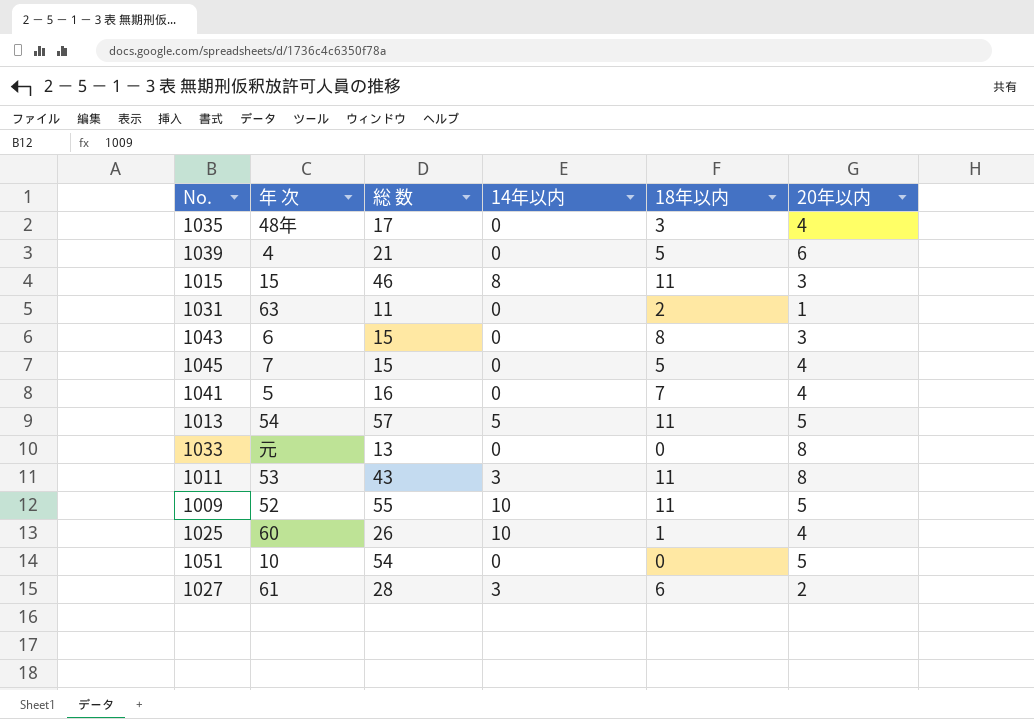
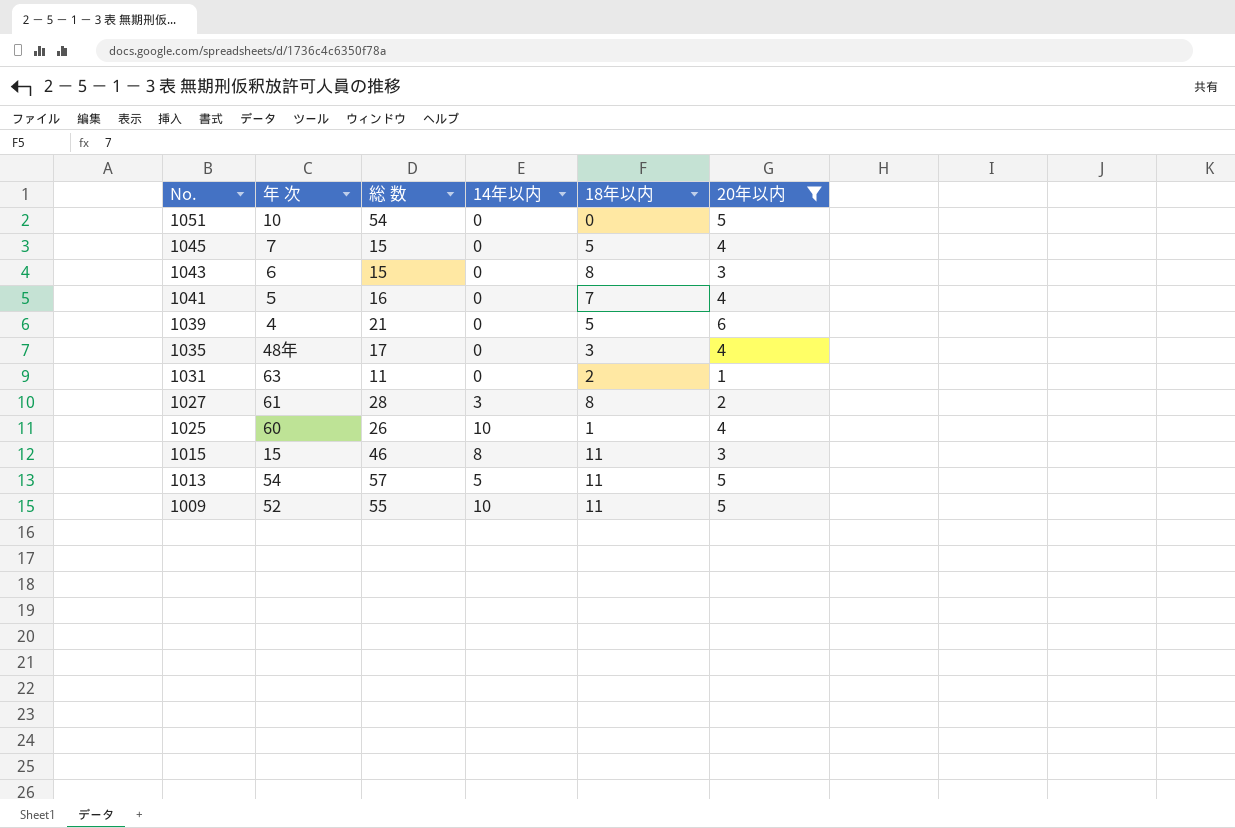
filter: none -> 20年以内 != 8
row order: none -> No. descending
1027 | 18年以内: 6 -> 8

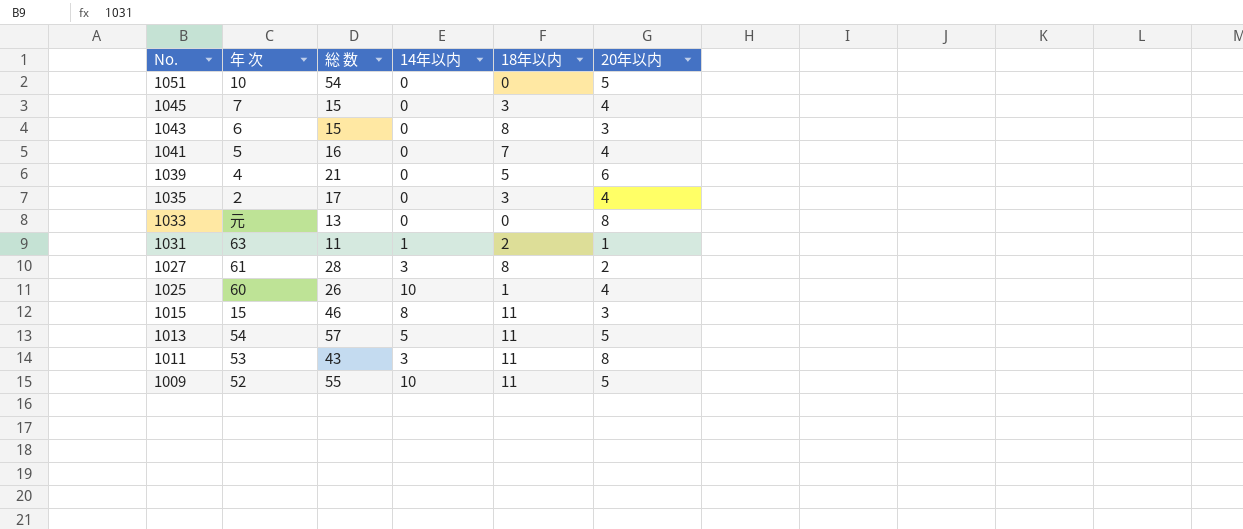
filter: 20年以内 != 8 -> none
1045 | 18年以内: 5 -> 3
1035 | 年 次: 48年 -> ２
1031 | 14年以内: 0 -> 1

